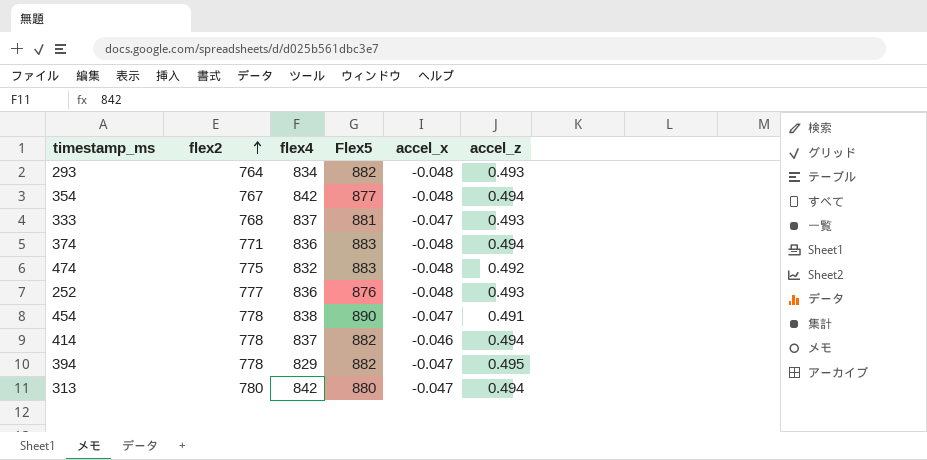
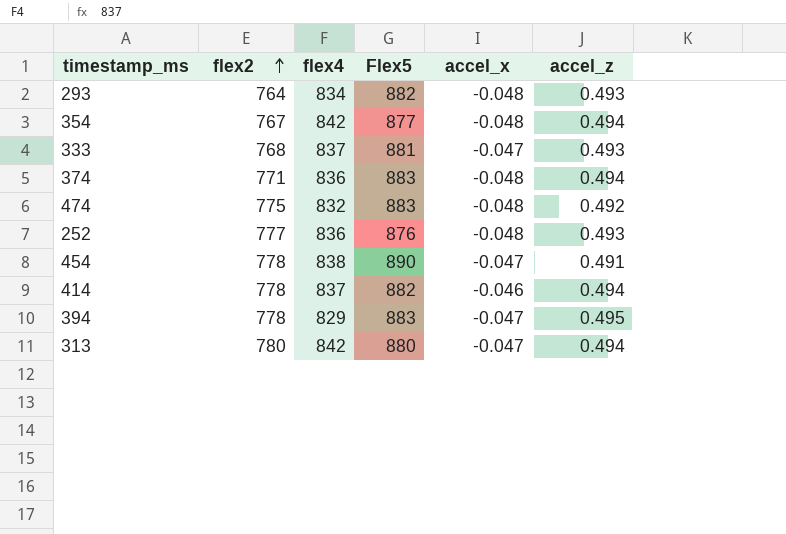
394 | Flex5: 882 -> 883

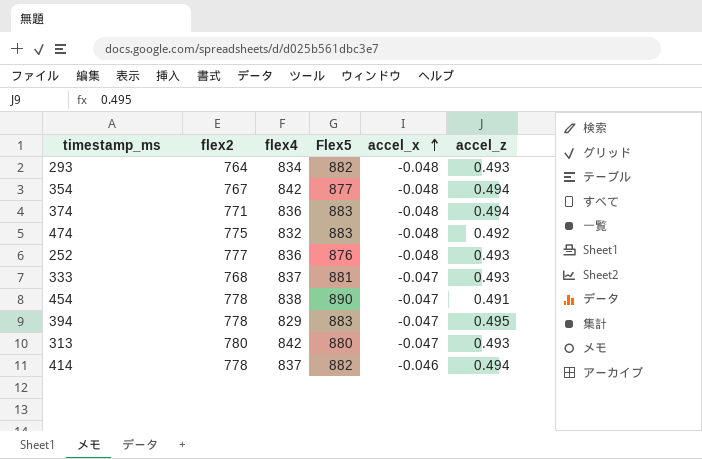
row order: flex2 ascending -> accel_x ascending
313 | accel_z: 0.494 -> 0.493

